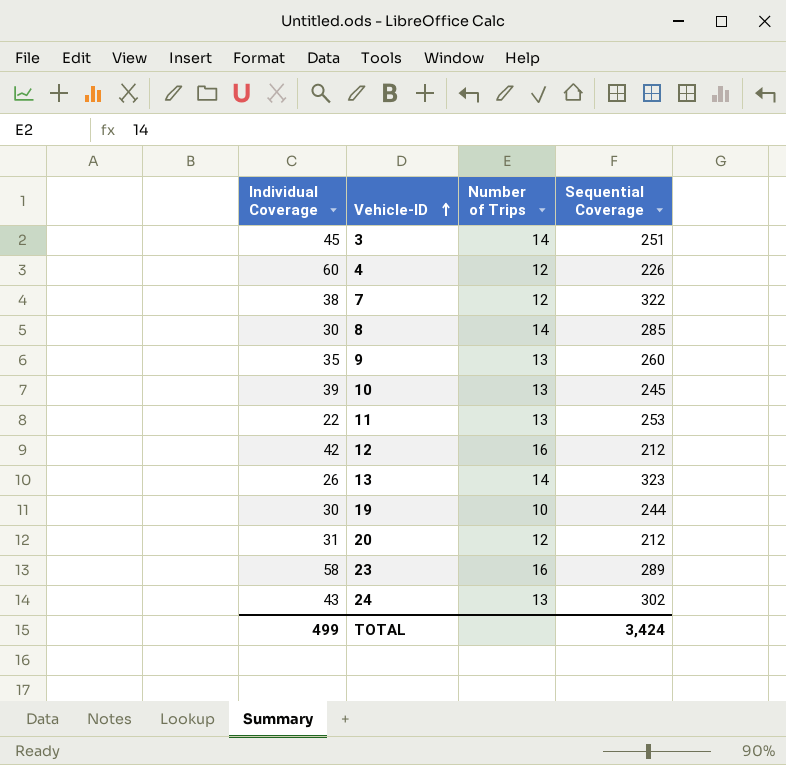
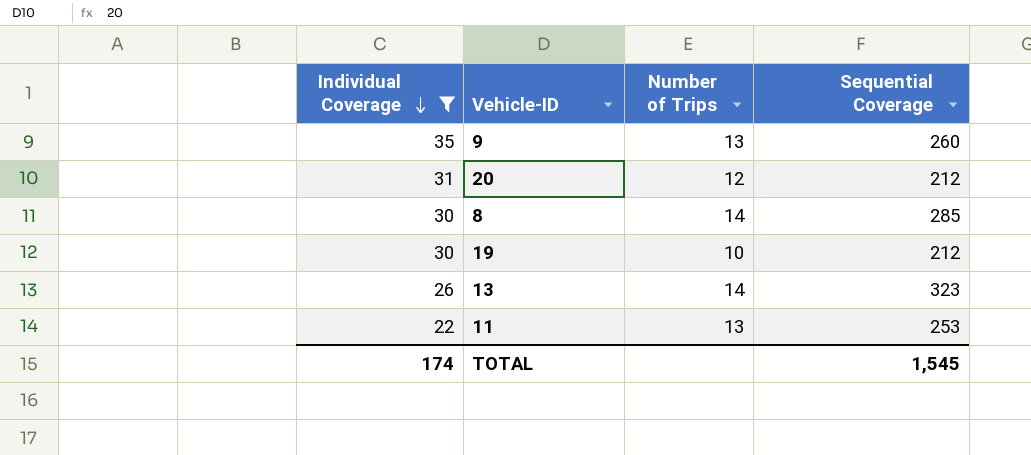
filter: none -> Individual Coverage <= 35
row order: Vehicle-ID ascending -> Individual Coverage descending
19 | Sequential Coverage: 244 -> 212
TOTAL | Individual Coverage: 499 -> 174
TOTAL | Sequential Coverage: 3,424 -> 1,545

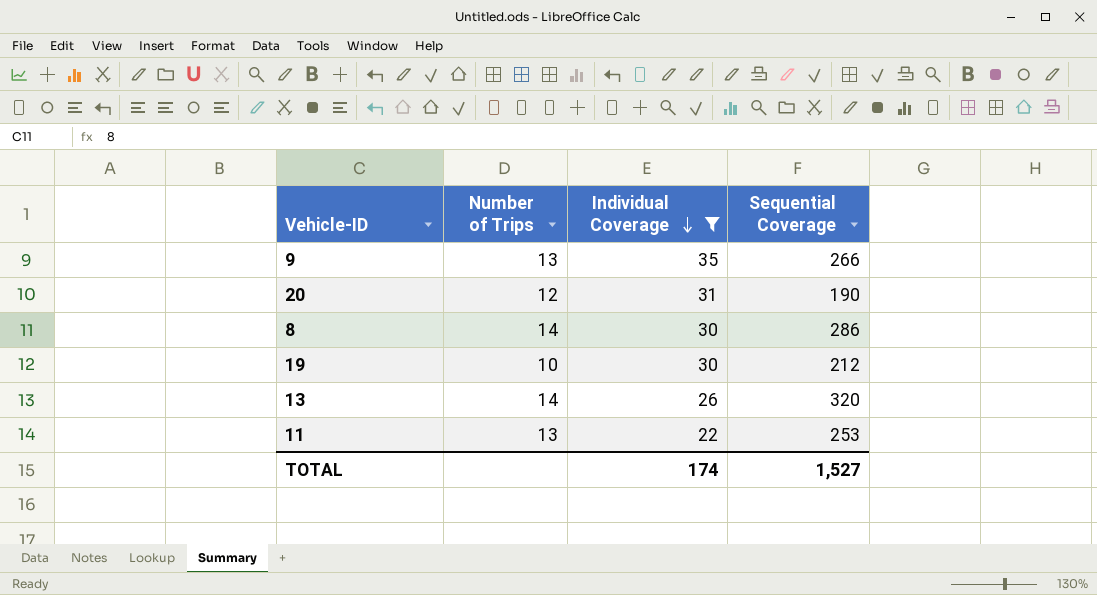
column Individual Coverage | position: 1 -> 3
9 | Sequential Coverage: 260 -> 266
20 | Sequential Coverage: 212 -> 190
8 | Sequential Coverage: 285 -> 286
13 | Sequential Coverage: 323 -> 320
TOTAL | Sequential Coverage: 1,545 -> 1,527

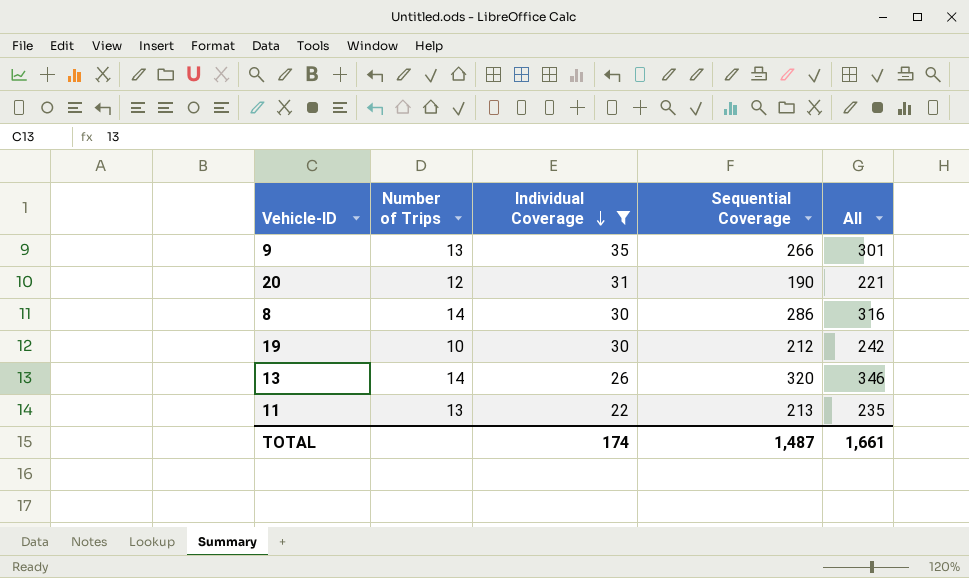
column All | formula: none -> [Individual Coverage] + [Sequential Coverage]
11 | Sequential Coverage: 253 -> 213
TOTAL | Sequential Coverage: 1,527 -> 1,487

